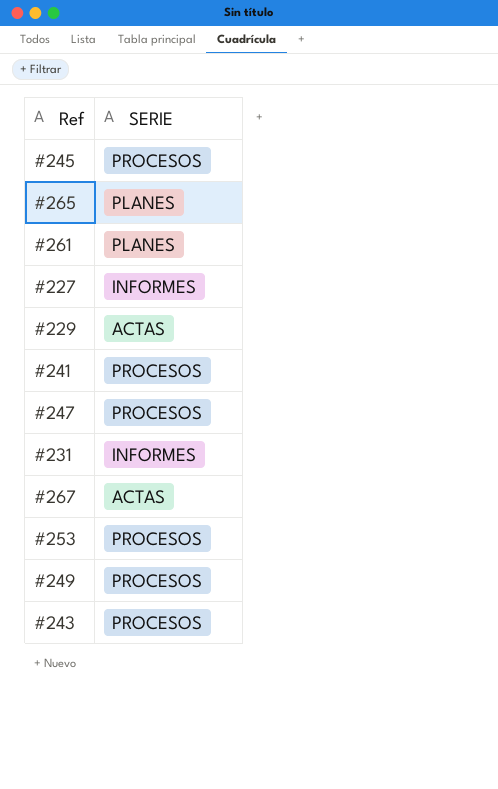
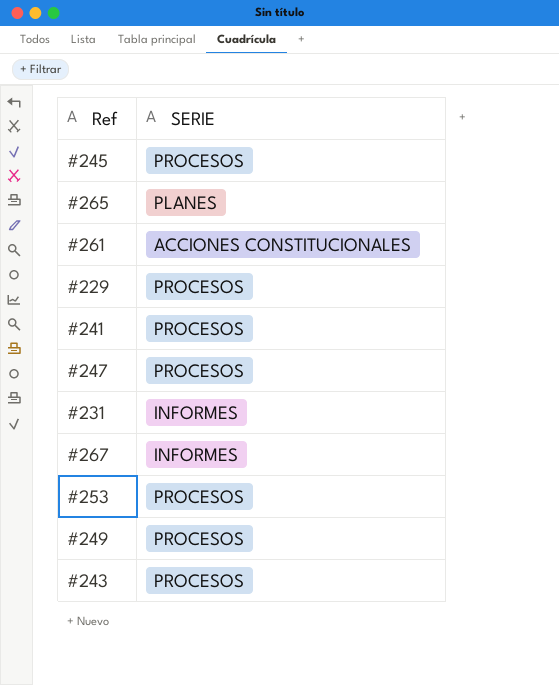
row #227: INFORMES -> none
#261 | SERIE: PLANES -> ACCIONES CONSTITUCIONALES
#229 | SERIE: ACTAS -> PROCESOS
#267 | SERIE: ACTAS -> INFORMES

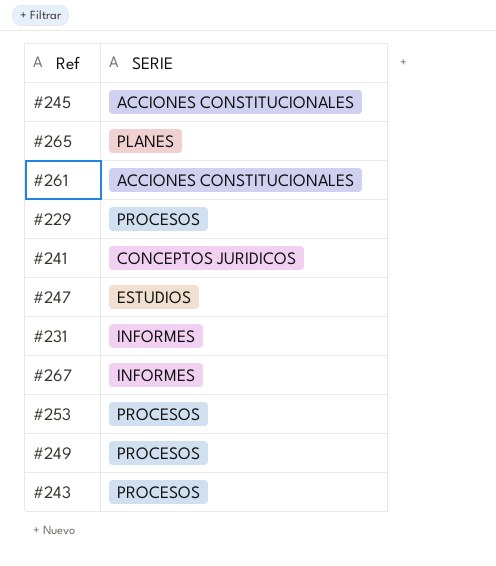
#245 | SERIE: PROCESOS -> ACCIONES CONSTITUCIONALES
#241 | SERIE: PROCESOS -> CONCEPTOS JURIDICOS
#247 | SERIE: PROCESOS -> ESTUDIOS

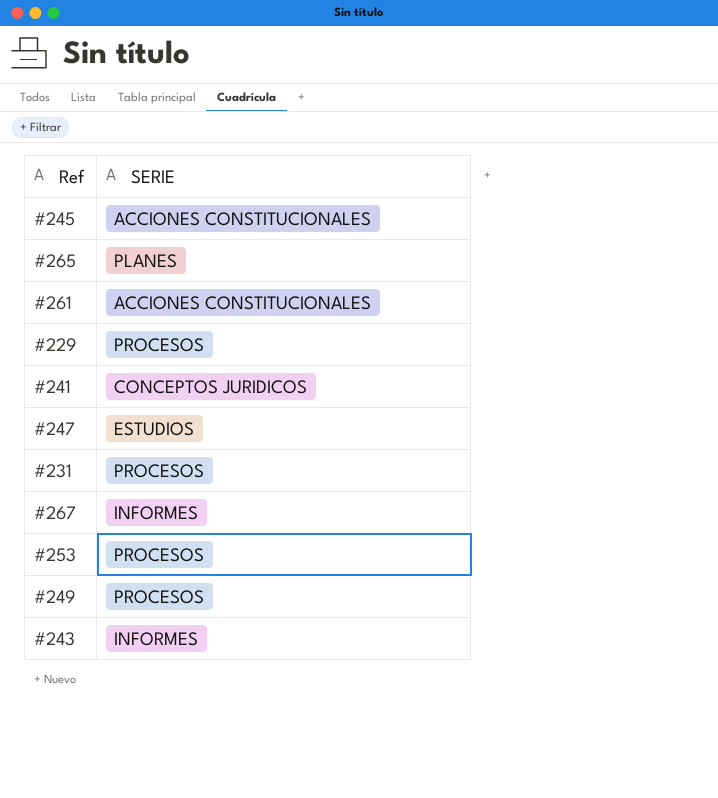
#231 | SERIE: INFORMES -> PROCESOS
#243 | SERIE: PROCESOS -> INFORMES

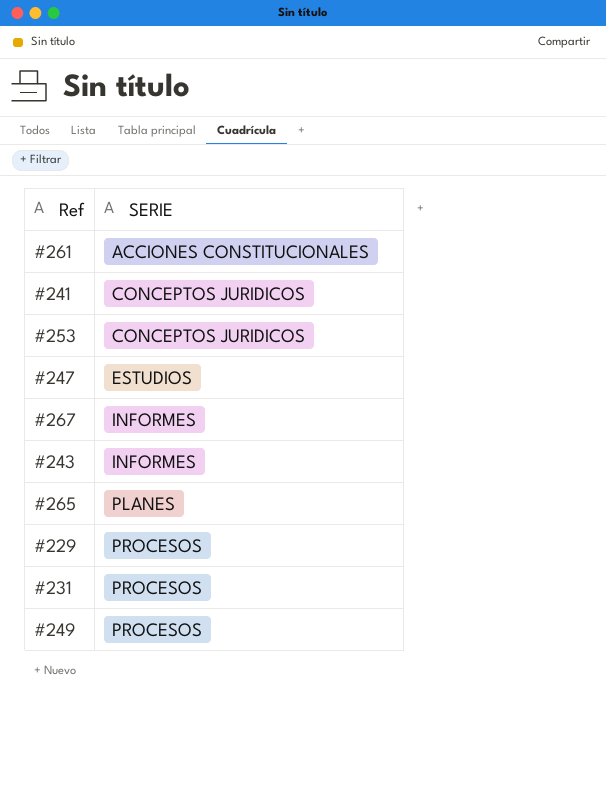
row order: none -> SERIE ascending
row #245: ACCIONES CONSTITUCIONALES -> none
#253 | SERIE: PROCESOS -> CONCEPTOS JURIDICOS

